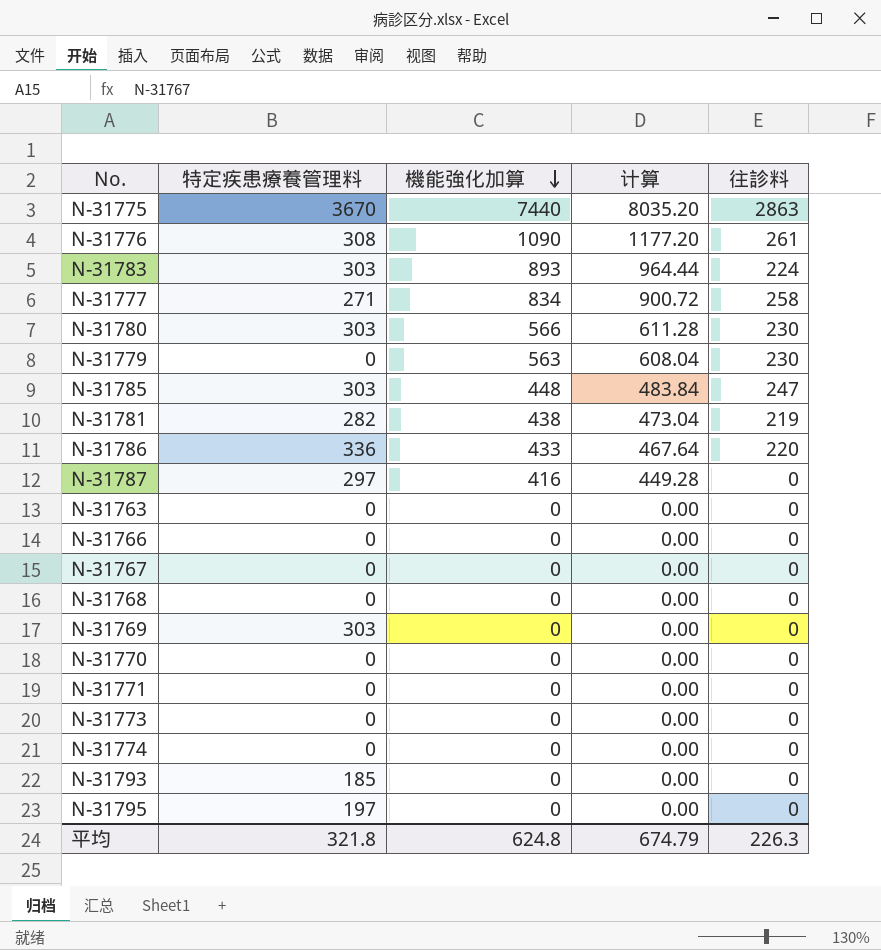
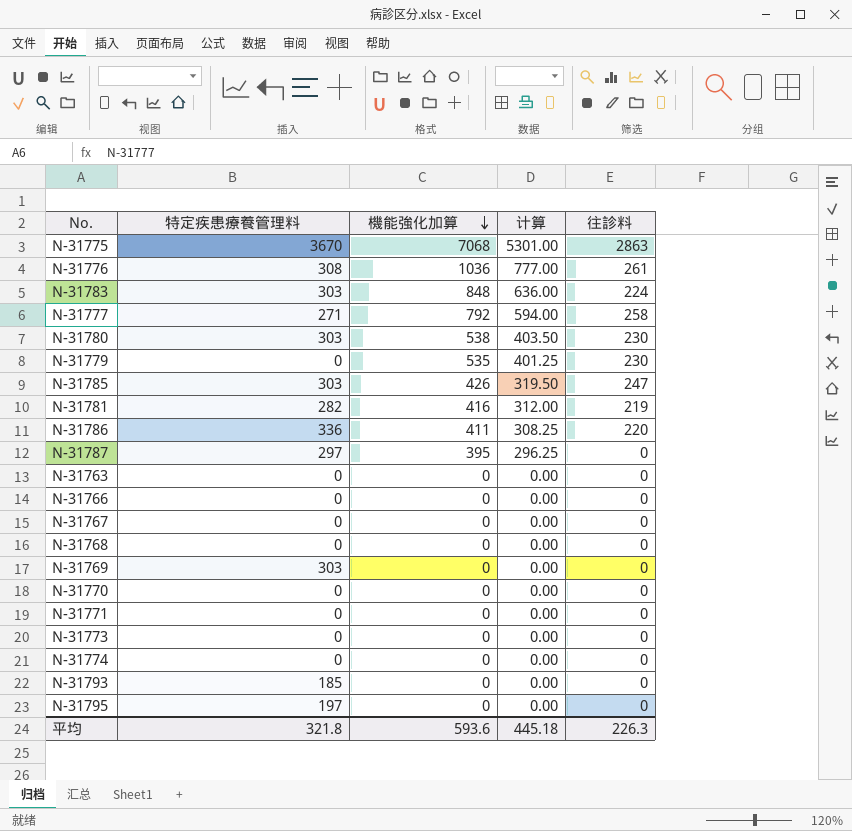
column 计算 | formula: [機能強化加算] * 1.08 -> [機能強化加算] * 0.75
N-31775 | 機能強化加算: 7440 -> 7068
N-31776 | 機能強化加算: 1090 -> 1036
N-31783 | 機能強化加算: 893 -> 848
N-31777 | 機能強化加算: 834 -> 792
N-31780 | 機能強化加算: 566 -> 538
N-31779 | 機能強化加算: 563 -> 535
N-31785 | 機能強化加算: 448 -> 426
N-31781 | 機能強化加算: 438 -> 416
N-31786 | 機能強化加算: 433 -> 411
N-31787 | 機能強化加算: 416 -> 395
平均 | 機能強化加算: 624.8 -> 593.6
平均 | 计算: 674.79 -> 445.18

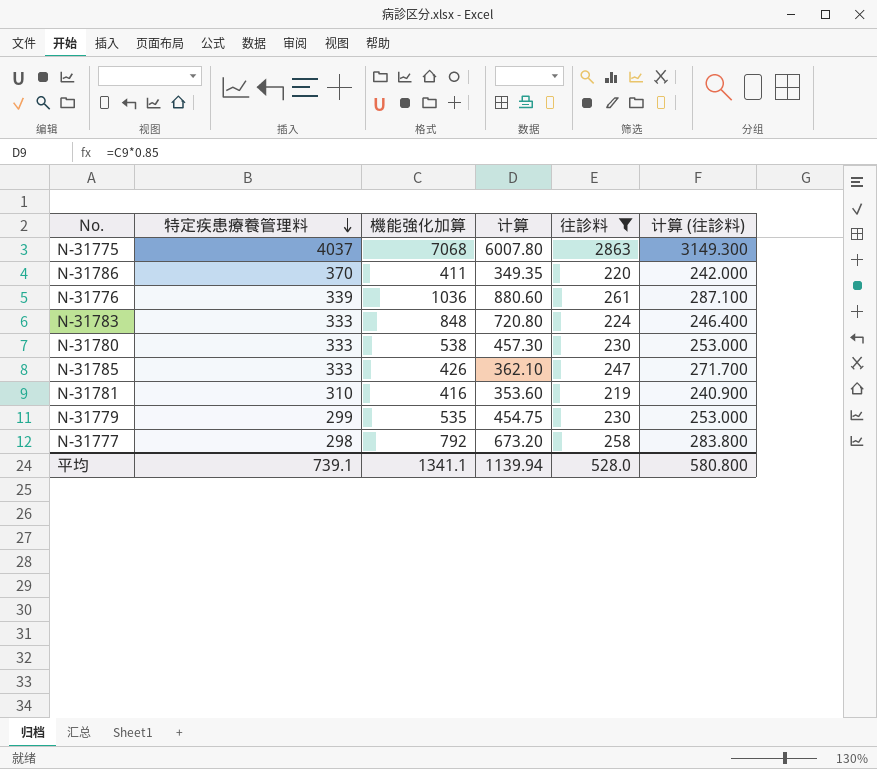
filter: none -> 往診料 != 0
row order: 機能強化加算 descending -> 特定疾患療養管理料 descending
column 计算 | formula: [機能強化加算] * 0.75 -> [機能強化加算] * 0.85
column 计算 (往診料) | formula: none -> [往診料] * 1.1
N-31775 | 特定疾患療養管理料: 3670 -> 4037
N-31786 | 特定疾患療養管理料: 336 -> 370
N-31776 | 特定疾患療養管理料: 308 -> 339
N-31783 | 特定疾患療養管理料: 303 -> 333
N-31780 | 特定疾患療養管理料: 303 -> 333
N-31785 | 特定疾患療養管理料: 303 -> 333
N-31781 | 特定疾患療養管理料: 282 -> 310
N-31779 | 特定疾患療養管理料: 0 -> 299
N-31777 | 特定疾患療養管理料: 271 -> 298
平均 | 特定疾患療養管理料: 321.8 -> 739.1
平均 | 機能強化加算: 593.6 -> 1341.1
平均 | 计算: 445.18 -> 1139.94
平均 | 往診料: 226.3 -> 528.0

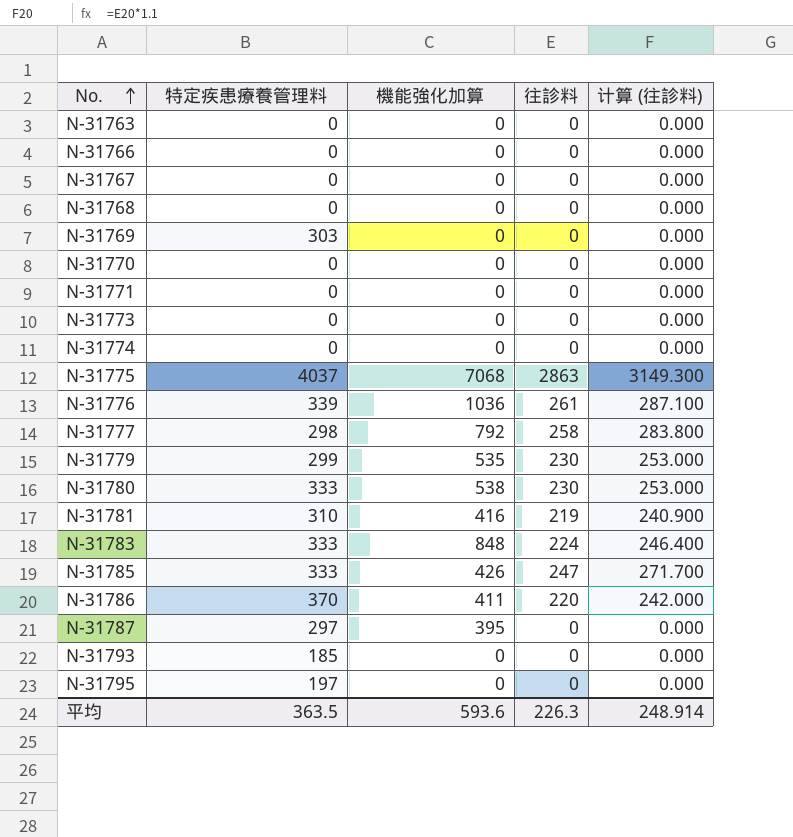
filter: 往診料 != 0 -> none
row order: 特定疾患療養管理料 descending -> No. ascending
column 计算 | formula: [機能強化加算] * 0.85 -> none
平均 | 特定疾患療養管理料: 739.1 -> 363.5
平均 | 機能強化加算: 1341.1 -> 593.6
平均 | 往診料: 528.0 -> 226.3
平均 | 计算 (往診料): 580.800 -> 248.914

